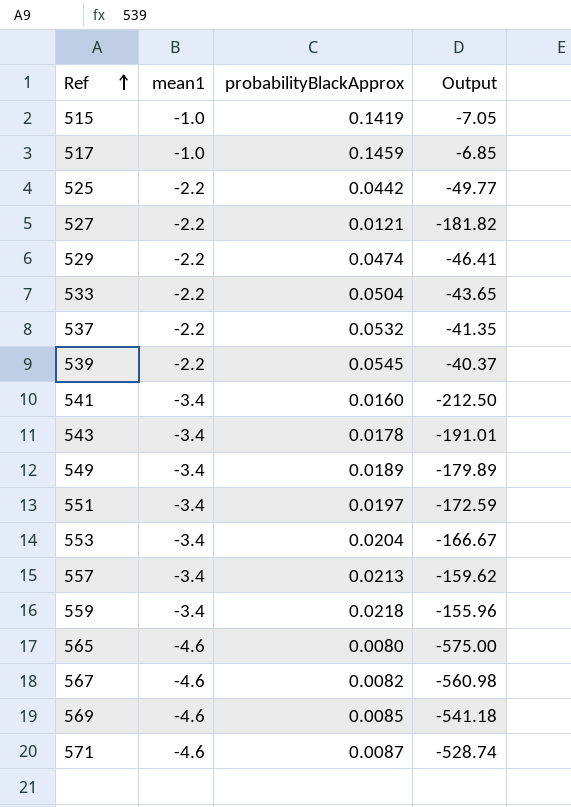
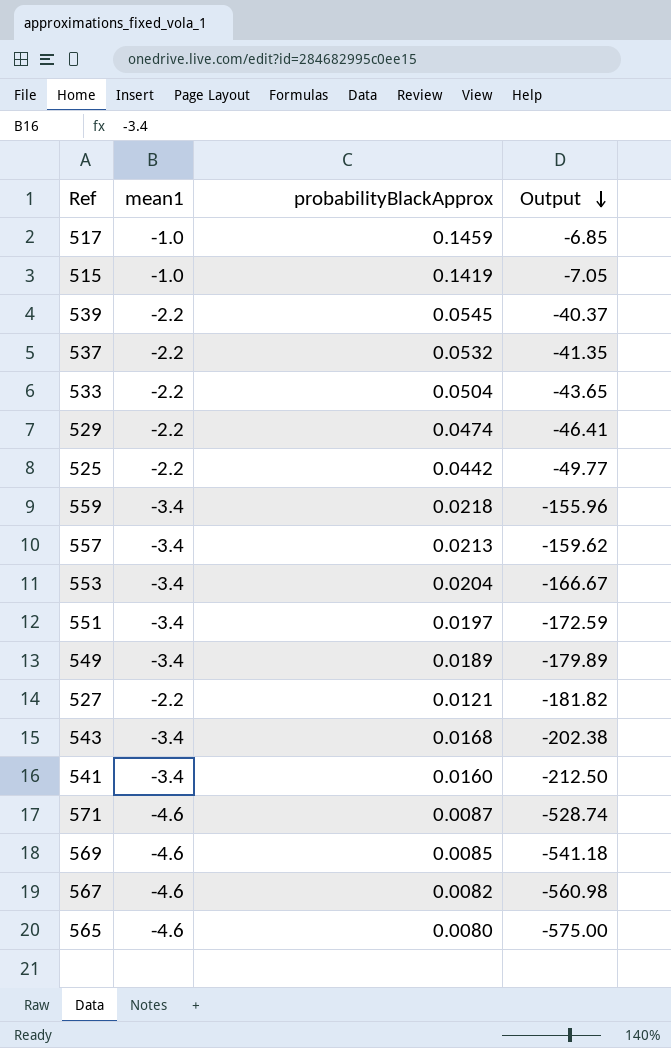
row order: Ref ascending -> Output descending
543 | probabilityBlackApprox: 0.0178 -> 0.0168
543 | Output: -191.01 -> -202.38

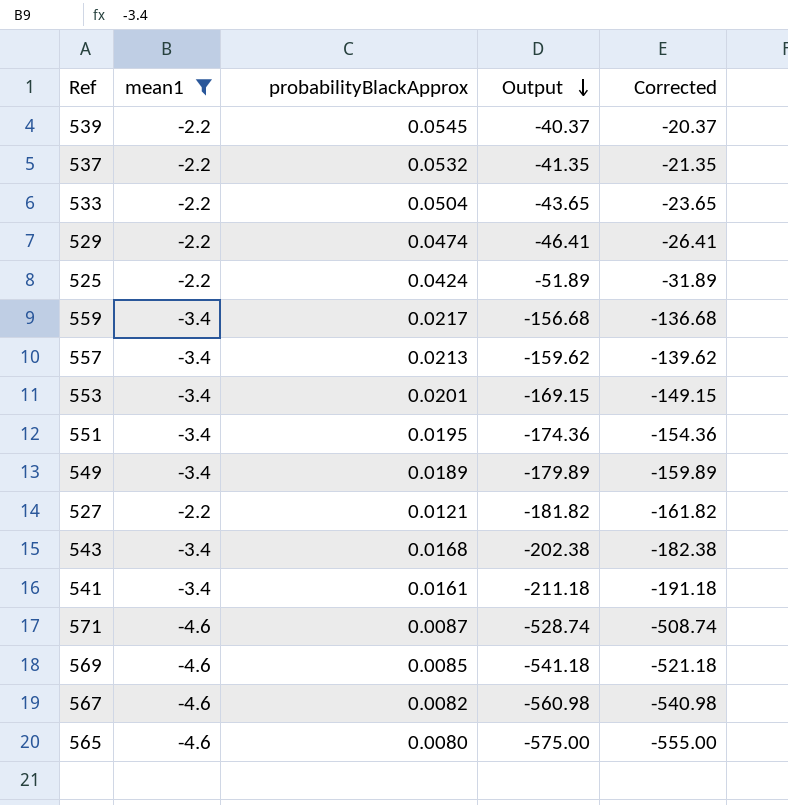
filter: none -> mean1 != -1.0
column Corrected | formula: none -> [Output] + 20
525 | probabilityBlackApprox: 0.0442 -> 0.0424
525 | Output: -49.77 -> -51.89
559 | probabilityBlackApprox: 0.0218 -> 0.0217
559 | Output: -155.96 -> -156.68
553 | probabilityBlackApprox: 0.0204 -> 0.0201
553 | Output: -166.67 -> -169.15
551 | probabilityBlackApprox: 0.0197 -> 0.0195
551 | Output: -172.59 -> -174.36
541 | probabilityBlackApprox: 0.0160 -> 0.0161
541 | Output: -212.50 -> -211.18

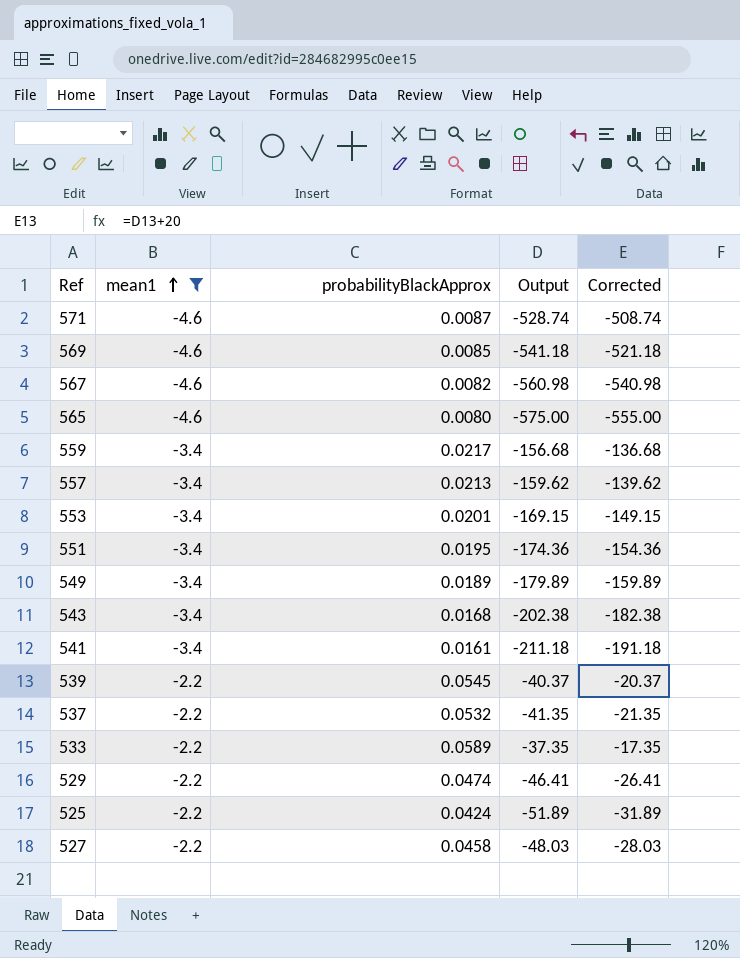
row order: Output descending -> mean1 ascending
533 | probabilityBlackApprox: 0.0504 -> 0.0589
533 | Output: -43.65 -> -37.35
533 | Corrected: -23.65 -> -17.35
527 | probabilityBlackApprox: 0.0121 -> 0.0458
527 | Output: -181.82 -> -48.03
527 | Corrected: -161.82 -> -28.03

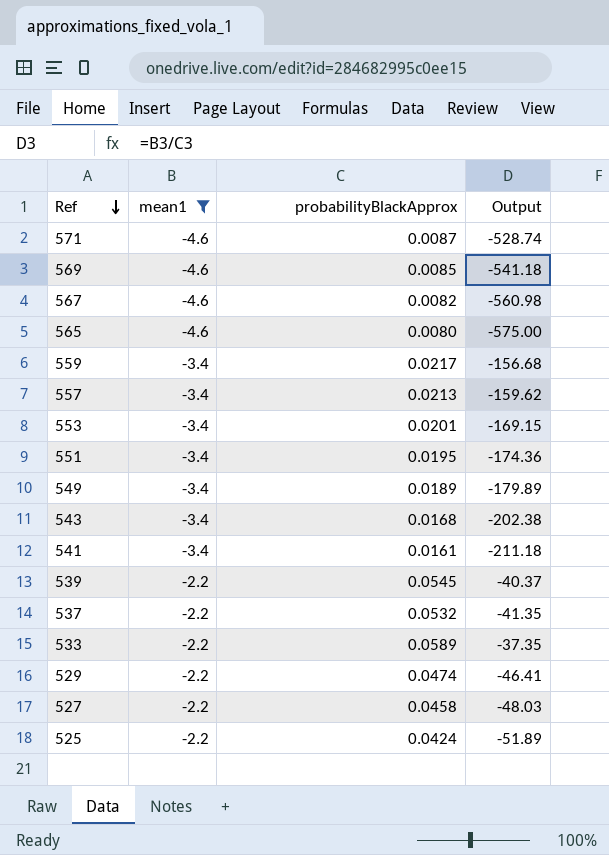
row order: mean1 ascending -> Ref descending
column Corrected | formula: [Output] + 20 -> none

